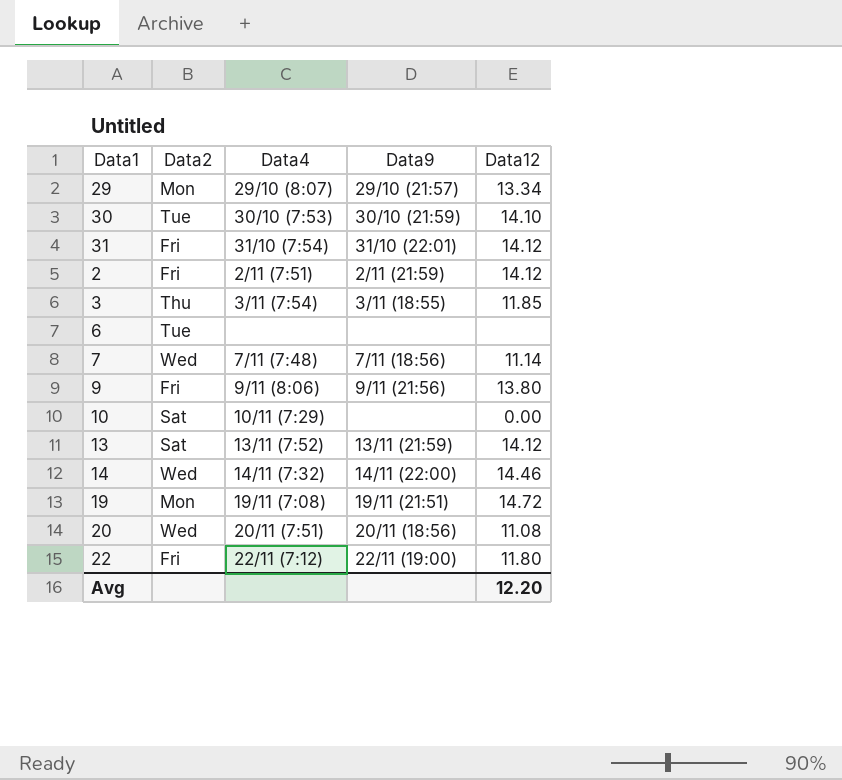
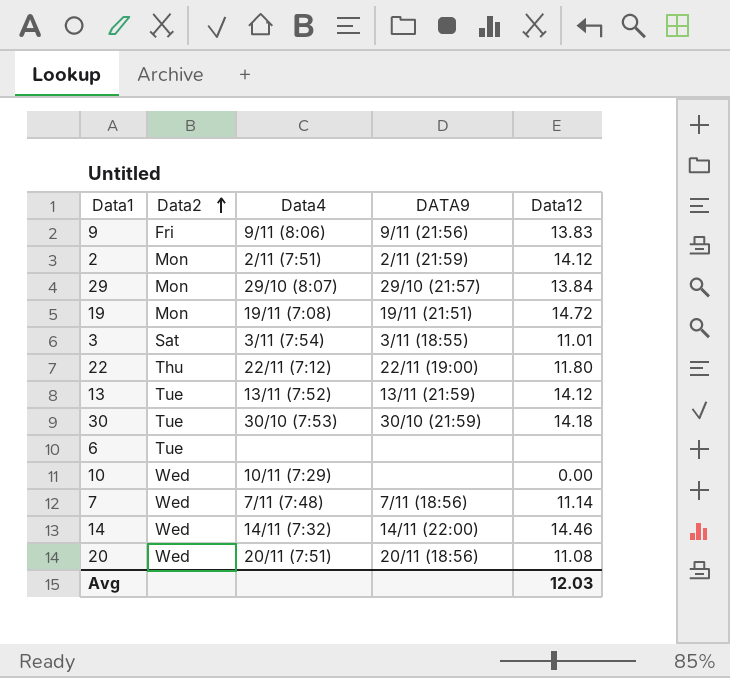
row order: none -> Data2 ascending
column name: Data9 -> DATA9
row 31: Fri | 31/10 (7:54) | 31/10 (22:01) | 14.12 -> none
9 | Data12: 13.80 -> 13.83
2 | Data2: Fri -> Mon
29 | Data12: 13.34 -> 13.84
3 | Data2: Thu -> Sat
3 | Data12: 11.85 -> 11.01
22 | Data2: Fri -> Thu
13 | Data2: Sat -> Tue
30 | Data12: 14.10 -> 14.18
10 | Data2: Sat -> Wed
Avg | Data12: 12.20 -> 12.03

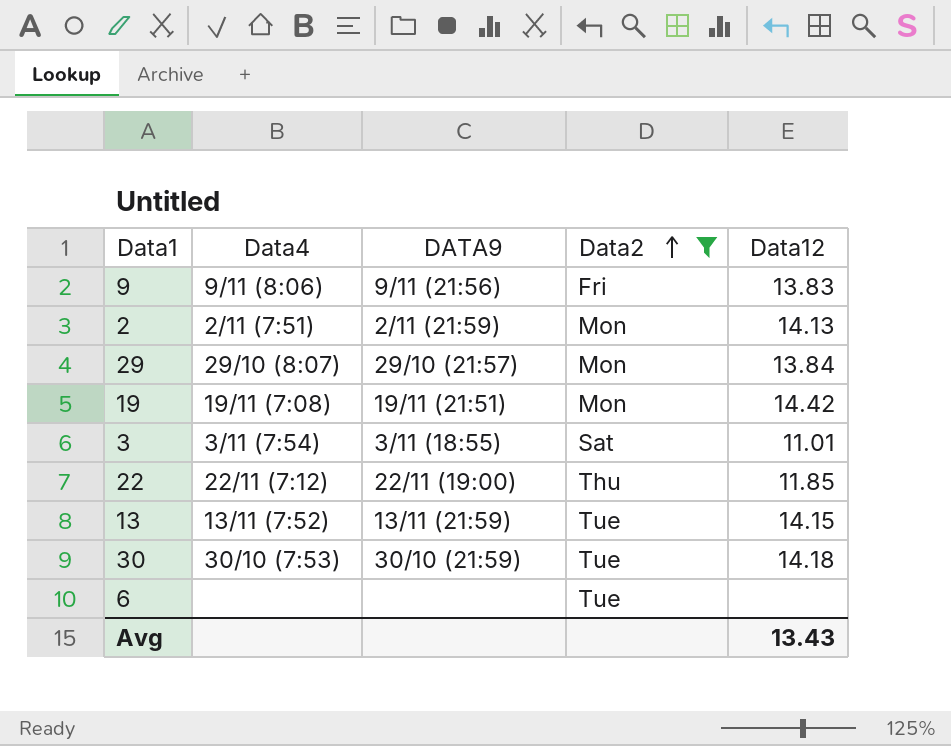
filter: none -> Data2 != Wed
column Data2 | position: 2 -> 4
2 | Data12: 14.12 -> 14.13
19 | Data12: 14.72 -> 14.42
22 | Data12: 11.80 -> 11.85
13 | Data12: 14.12 -> 14.15
Avg | Data12: 12.03 -> 13.43

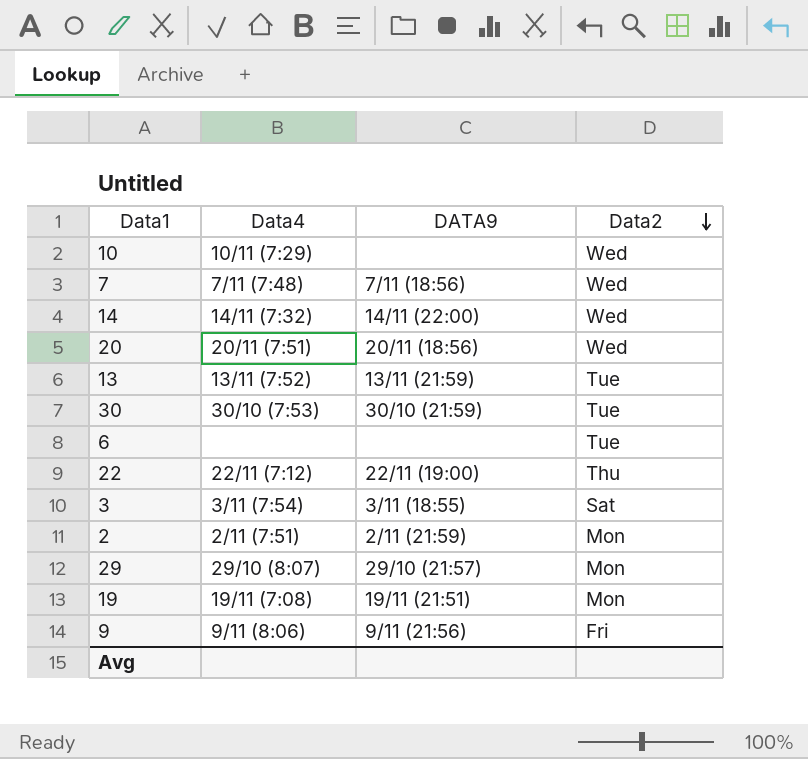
filter: Data2 != Wed -> none
row order: Data2 ascending -> Data2 descending
column Data12 | position: 5 -> none

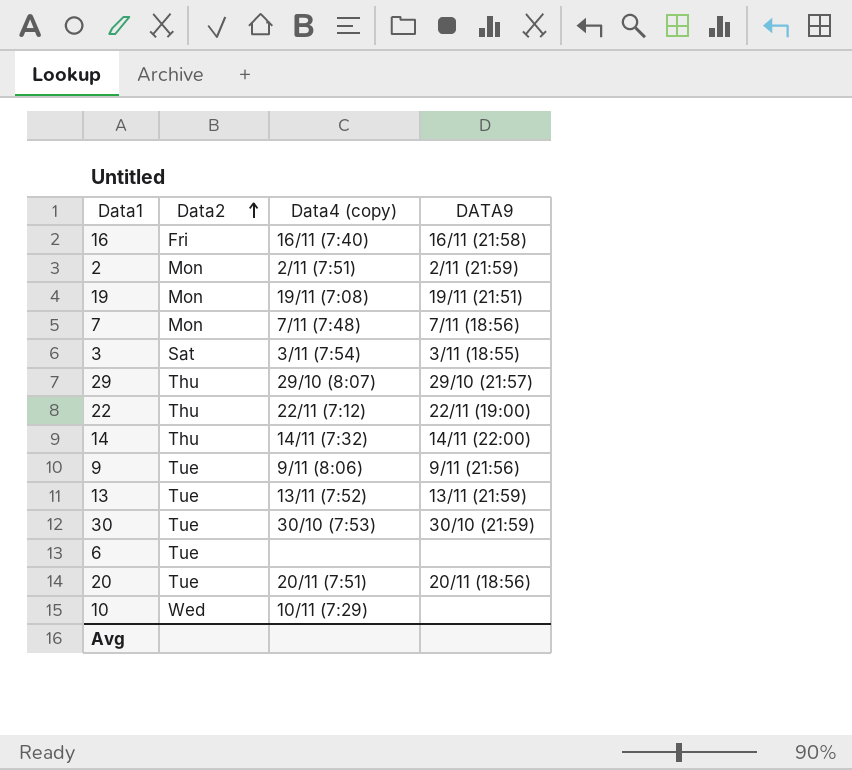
row order: Data2 descending -> Data2 ascending
column Data2 | position: 4 -> 2
column name: Data4 -> Data4 (copy)
row 16: none -> Fri | 16/11 (7:40) | 16/11 (21:58)
7 | Data2: Wed -> Mon
29 | Data2: Mon -> Thu
14 | Data2: Wed -> Thu
9 | Data2: Fri -> Tue
20 | Data2: Wed -> Tue

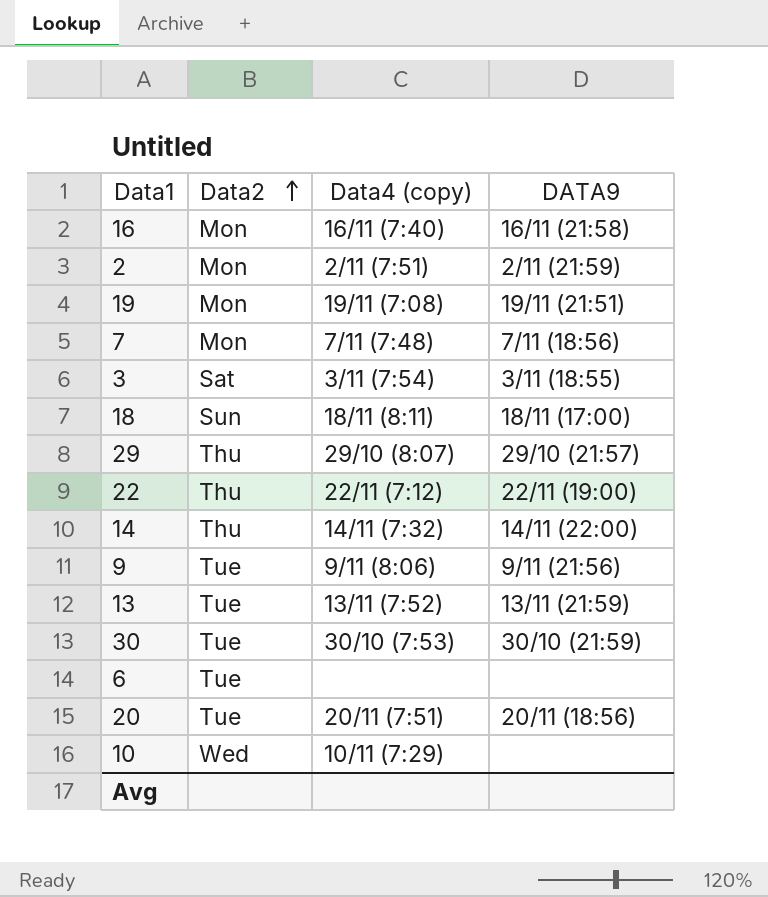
16 | Data2: Fri -> Mon
row 18: none -> Sun | 18/11 (8:11) | 18/11 (17:00)

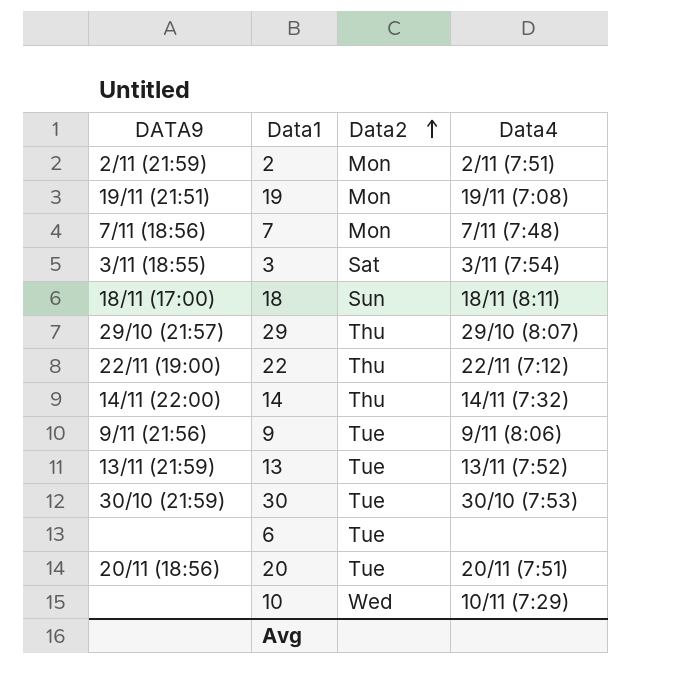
column DATA9 | position: 4 -> 1
column name: Data4 (copy) -> Data4
row 16: Mon | 16/11 (7:40) | 16/11 (21:58) -> none

